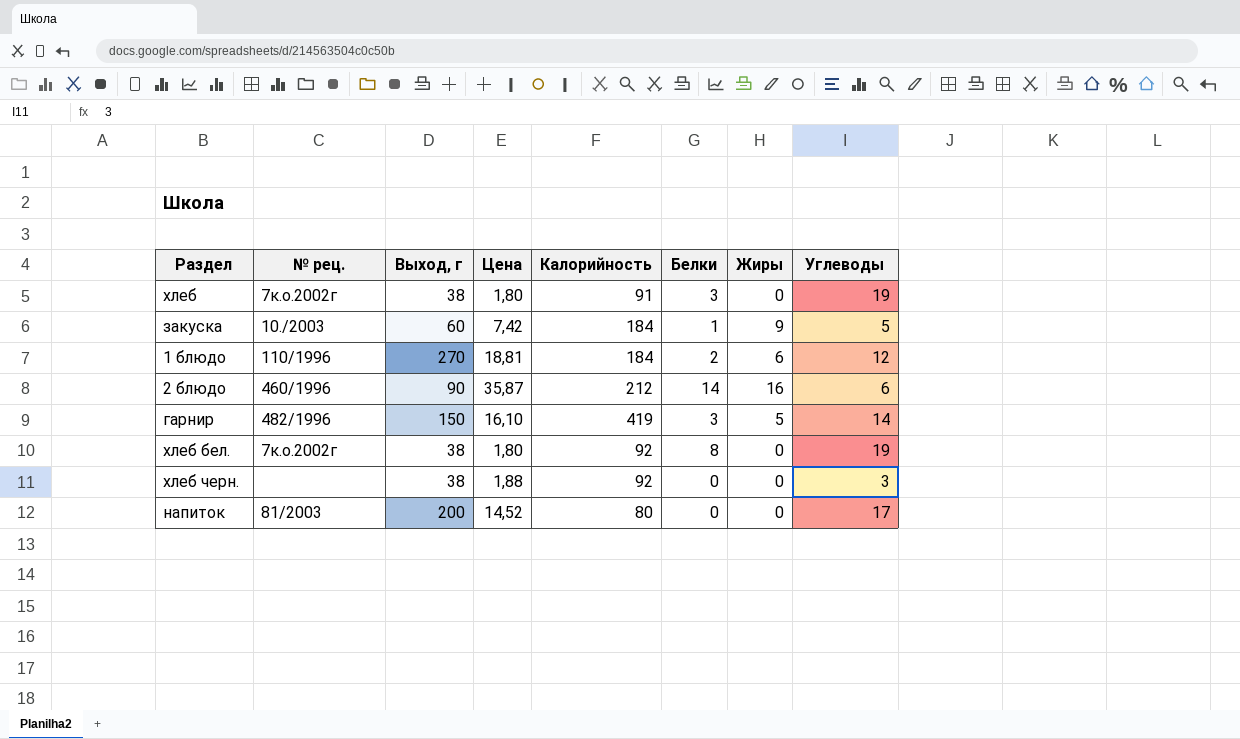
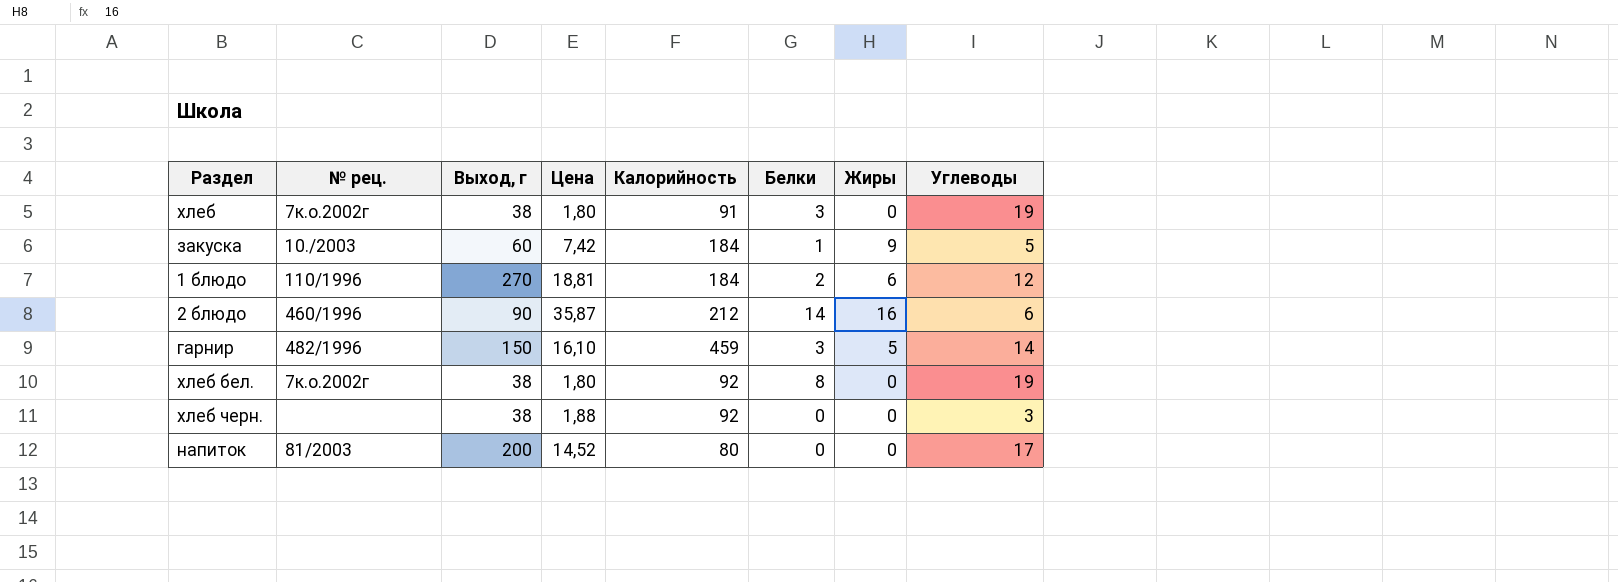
гарнир | Калорийность: 419 -> 459

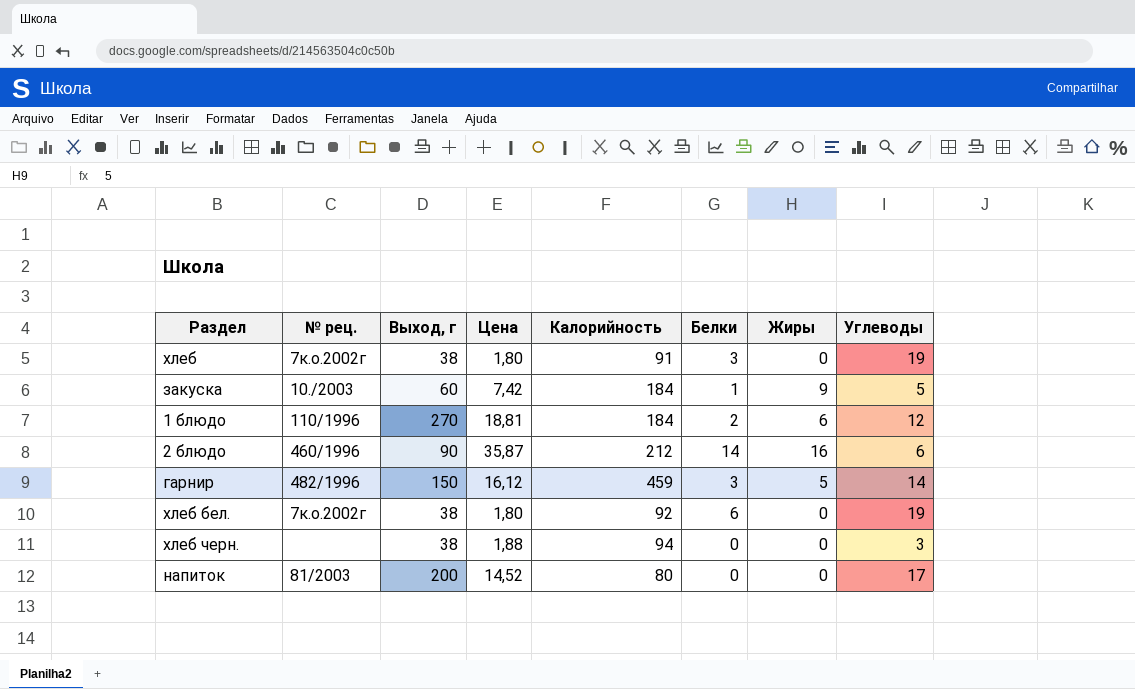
гарнир | Цена: 16,10 -> 16,12
хлеб бел. | Белки: 8 -> 6
хлеб черн. | Калорийность: 92 -> 94

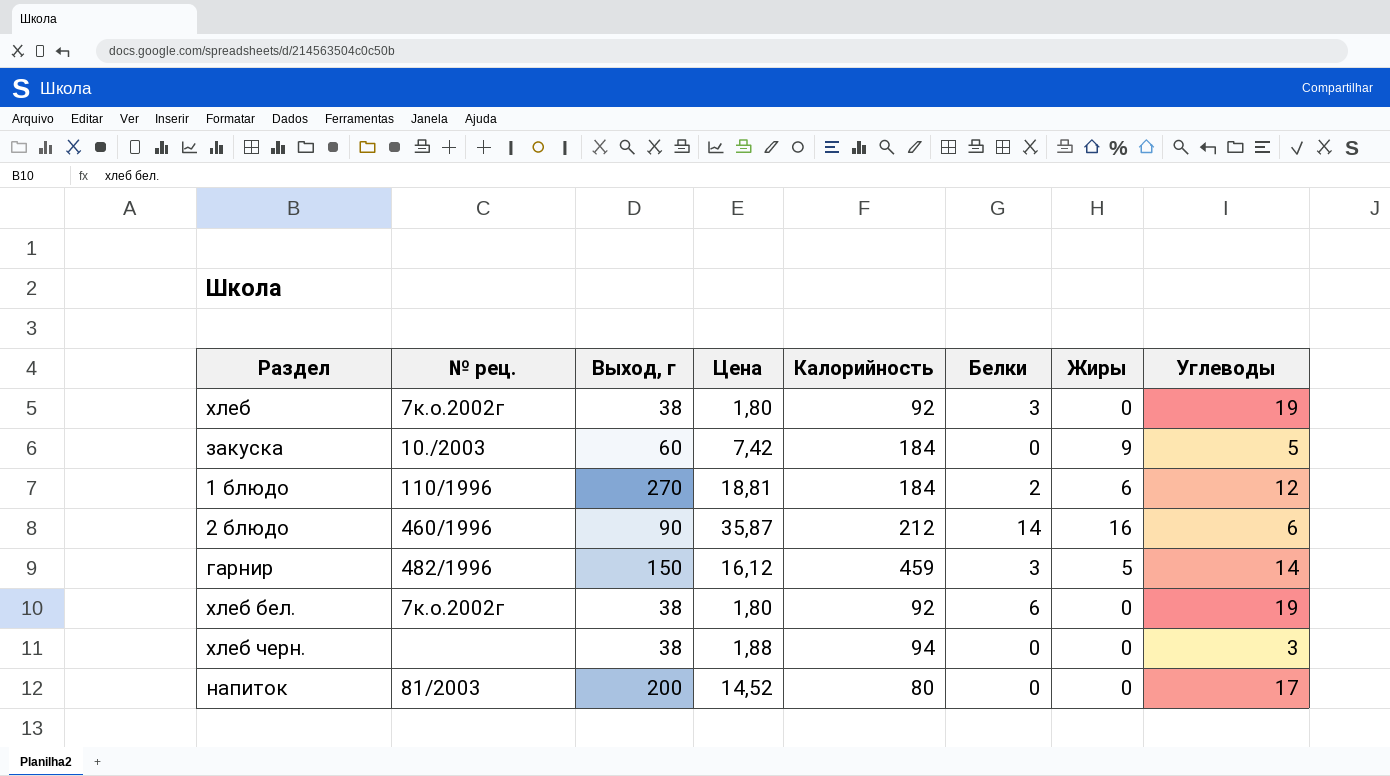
хлеб | Калорийность: 91 -> 92
закуска | Белки: 1 -> 0

